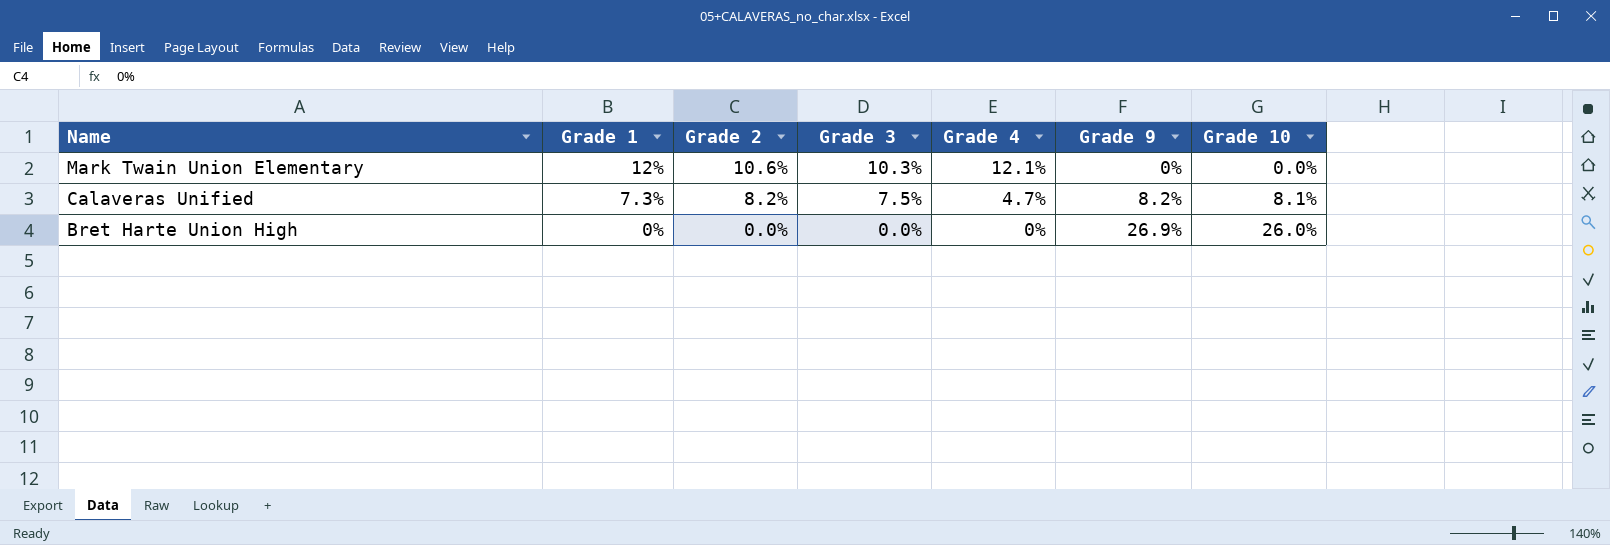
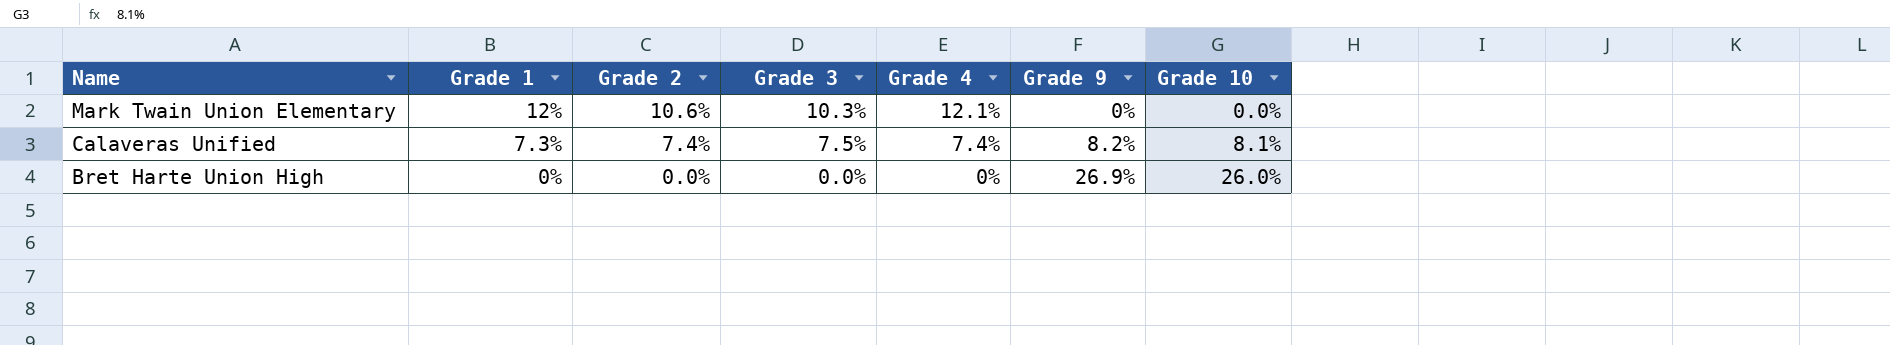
Calaveras Unified | Grade 2: 8.2% -> 7.4%
Calaveras Unified | Grade 4: 4.7% -> 7.4%

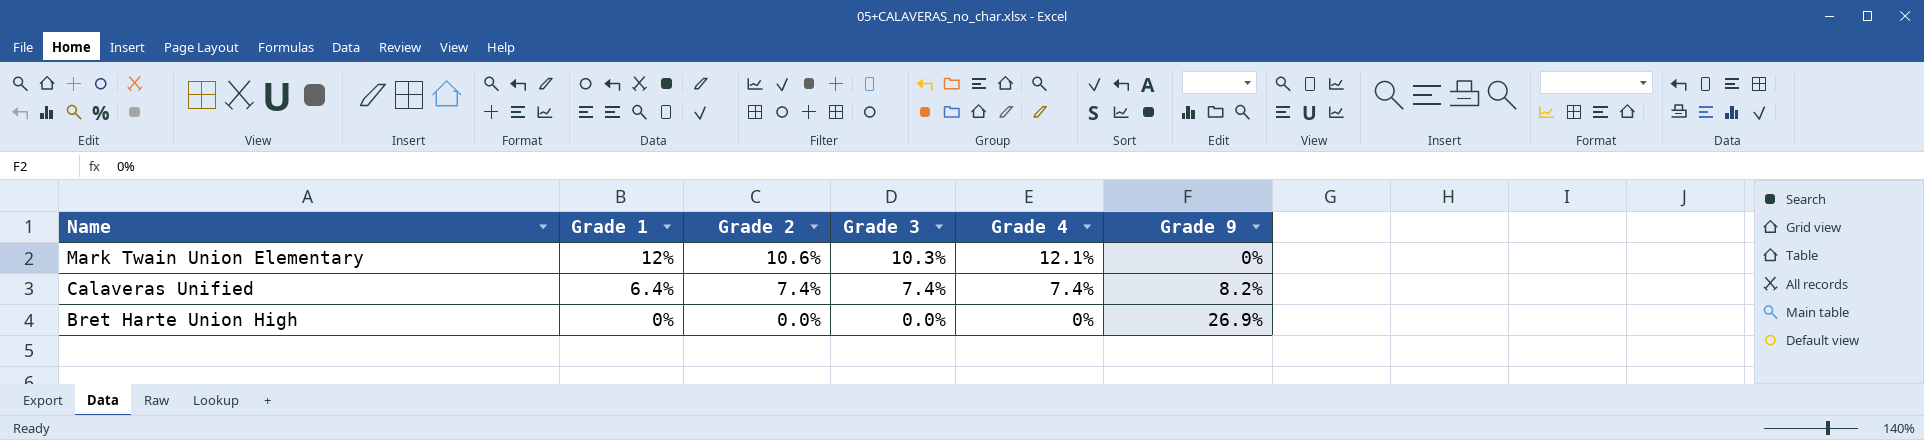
column Grade 10 | position: 7 -> none
Calaveras Unified | Grade 1: 7.3% -> 6.4%
Calaveras Unified | Grade 3: 7.5% -> 7.4%

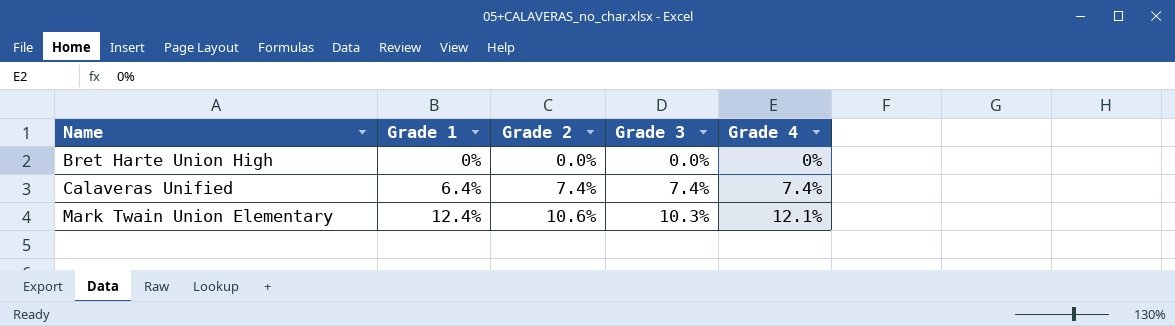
row order: Name descending -> Name ascending
column Grade 9 | position: 6 -> none
Mark Twain Union Elementary | Grade 1: 12% -> 12.4%

